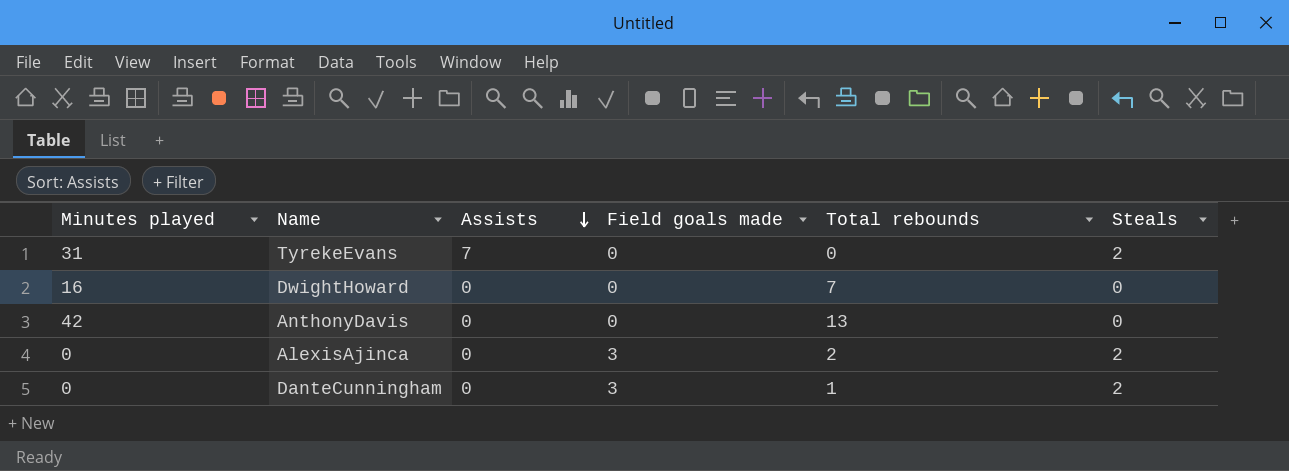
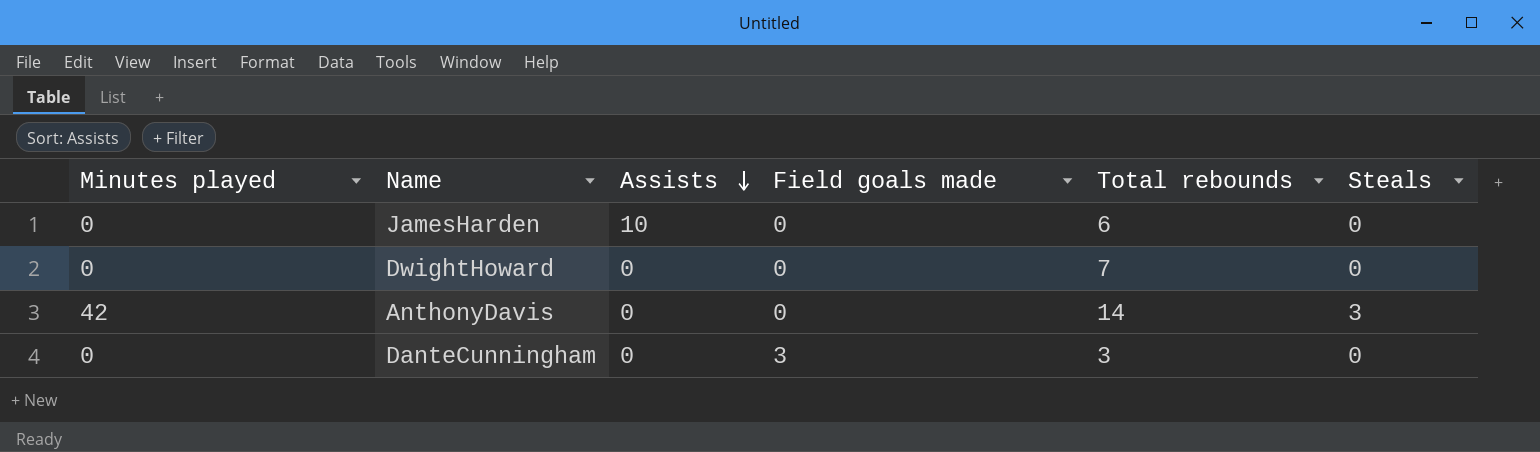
row TyrekeEvans: 31 | 7 | 0 | 0 | 2 -> none
row AlexisAjinca: 0 | 0 | 3 | 2 | 2 -> none
row JamesHarden: none -> 0 | 10 | 0 | 6 | 0
DwightHoward | Minutes played: 16 -> 0
AnthonyDavis | Total rebounds: 13 -> 14
AnthonyDavis | Steals: 0 -> 3
DanteCunningham | Total rebounds: 1 -> 3
DanteCunningham | Steals: 2 -> 0

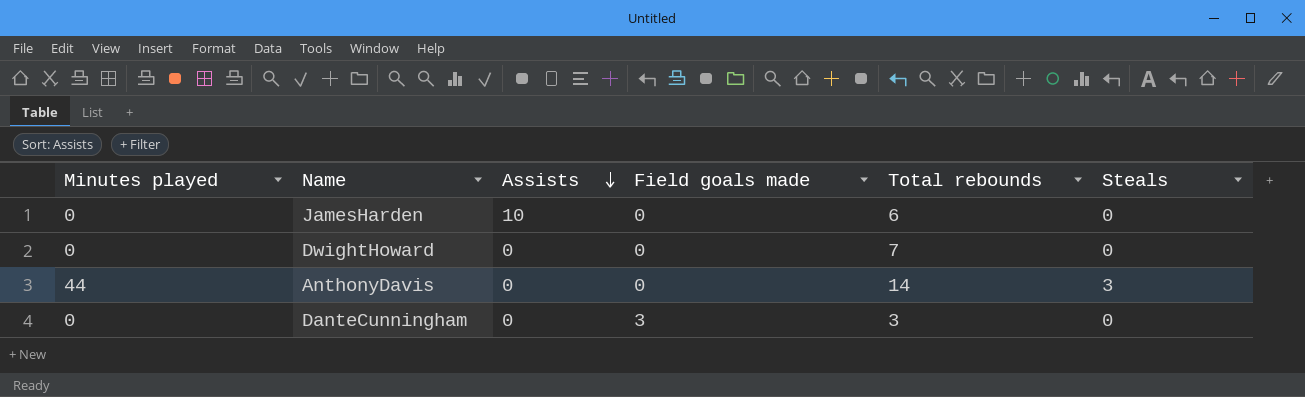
AnthonyDavis | Minutes played: 42 -> 44

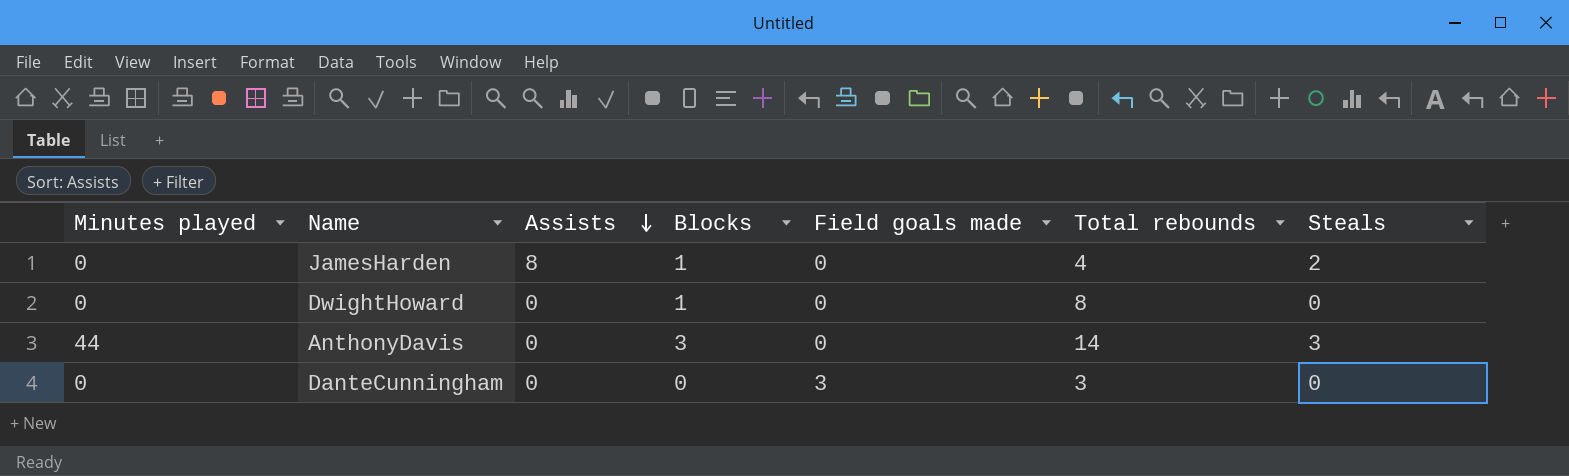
column Blocks | position: none -> 4
JamesHarden | Assists: 10 -> 8
JamesHarden | Total rebounds: 6 -> 4
JamesHarden | Steals: 0 -> 2
DwightHoward | Total rebounds: 7 -> 8

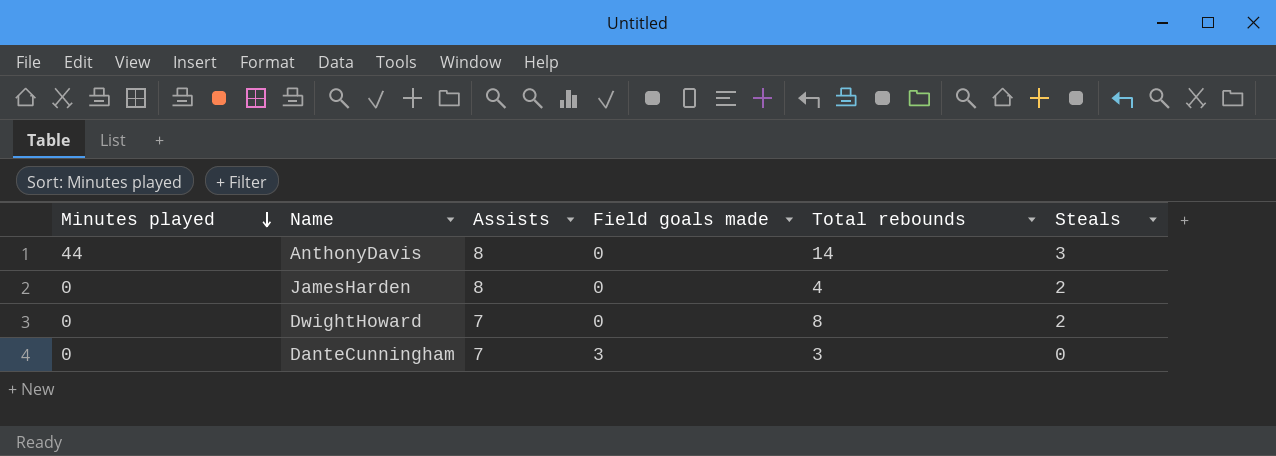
row order: Assists descending -> Minutes played descending
column Blocks | position: 4 -> none
AnthonyDavis | Assists: 0 -> 8
DwightHoward | Assists: 0 -> 7
DwightHoward | Steals: 0 -> 2
DanteCunningham | Assists: 0 -> 7

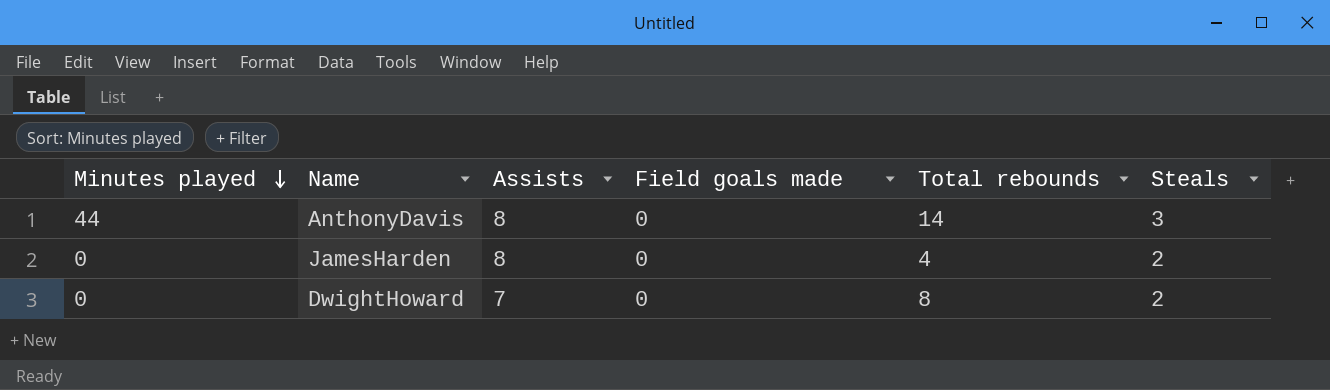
row DanteCunningham: 0 | 7 | 3 | 3 | 0 -> none

